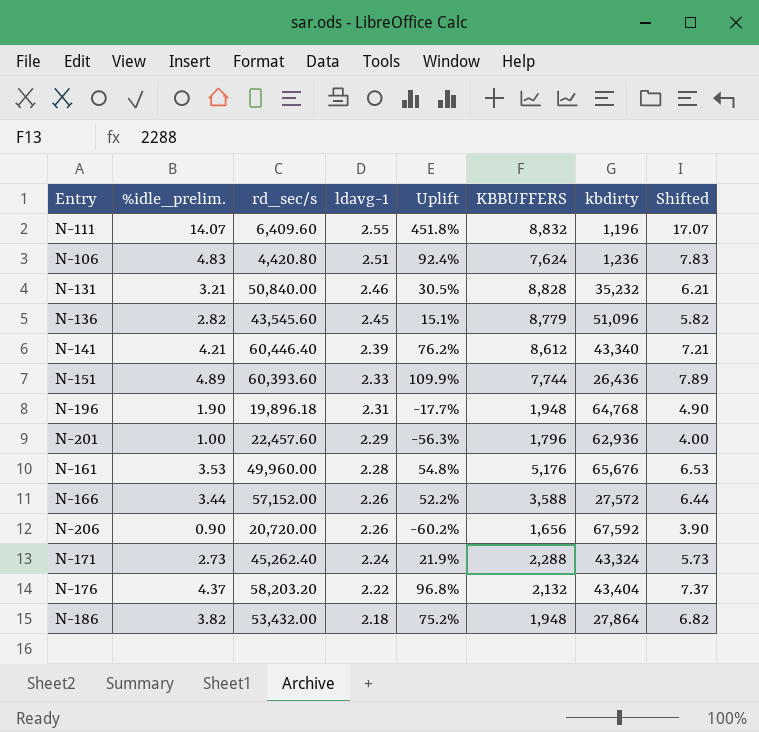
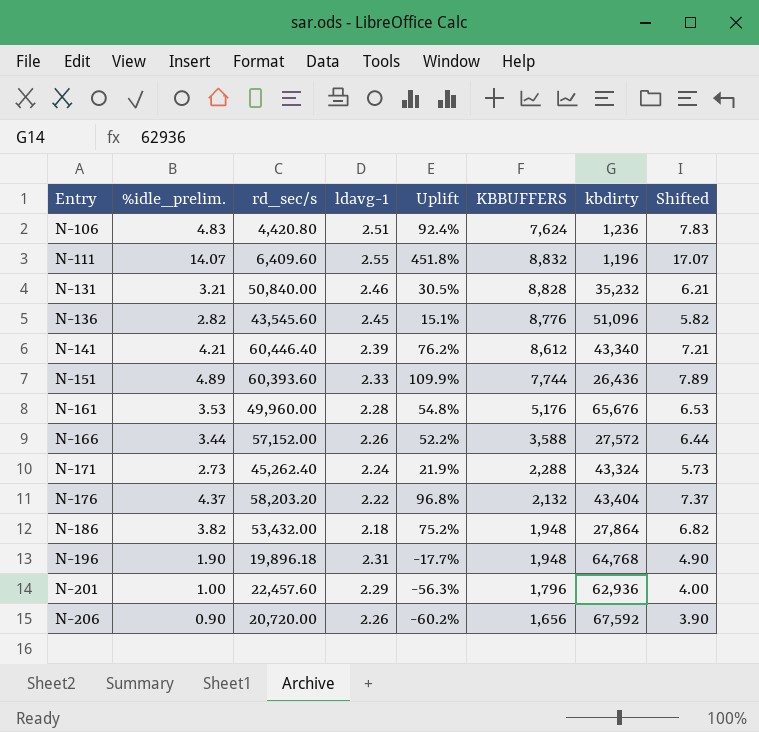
row order: ldavg-1 descending -> Entry ascending
N-136 | KBBUFFERS: 8,779 -> 8,776

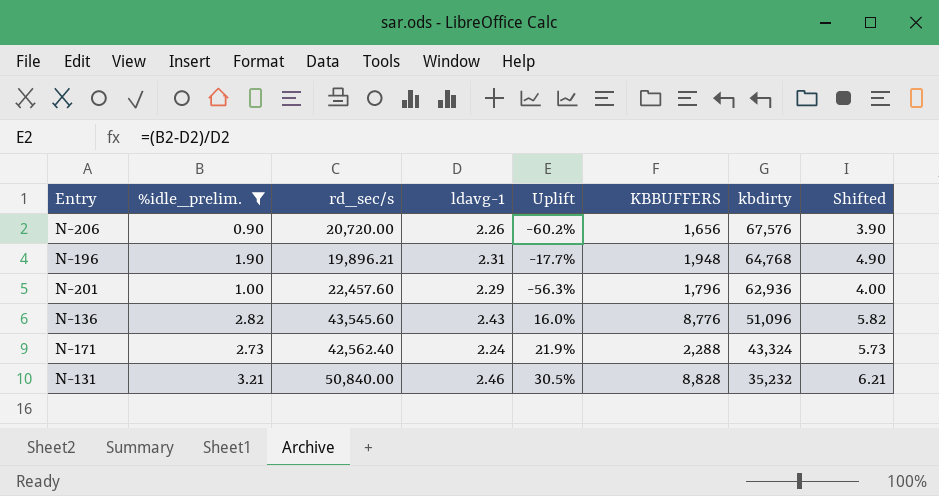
filter: none -> %idle_prelim. <= 3.21
row order: Entry ascending -> kbdirty descending
N-206 | kbdirty: 67,592 -> 67,576
N-196 | rd_sec/s: 19,896.18 -> 19,896.21
N-136 | ldavg-1: 2.45 -> 2.43
N-136 | Uplift: 15.1% -> 16.0%
N-171 | rd_sec/s: 45,262.40 -> 42,562.40

